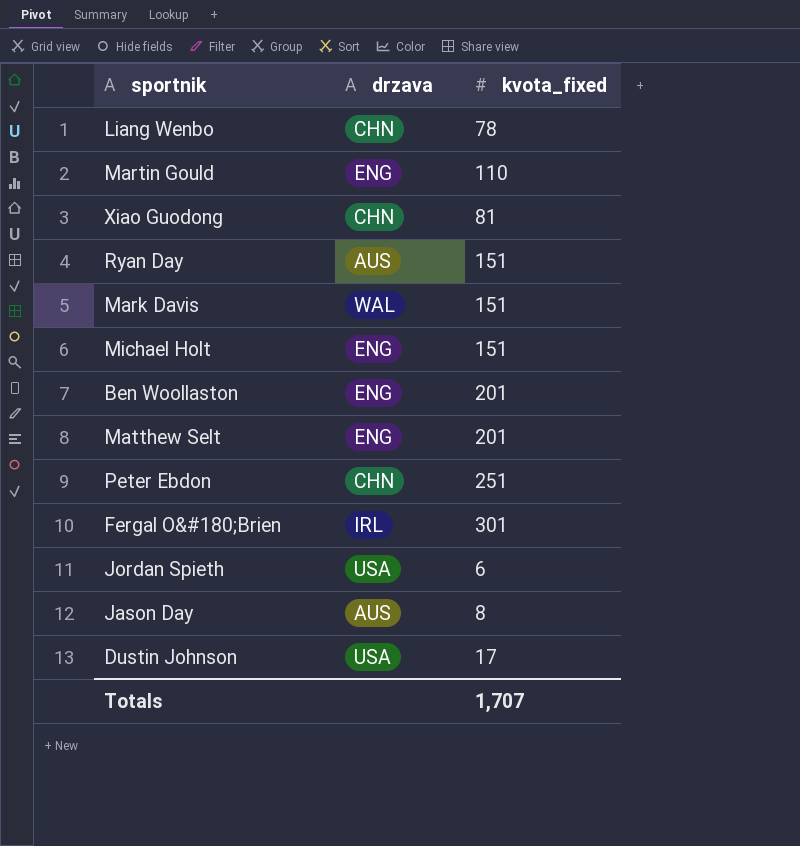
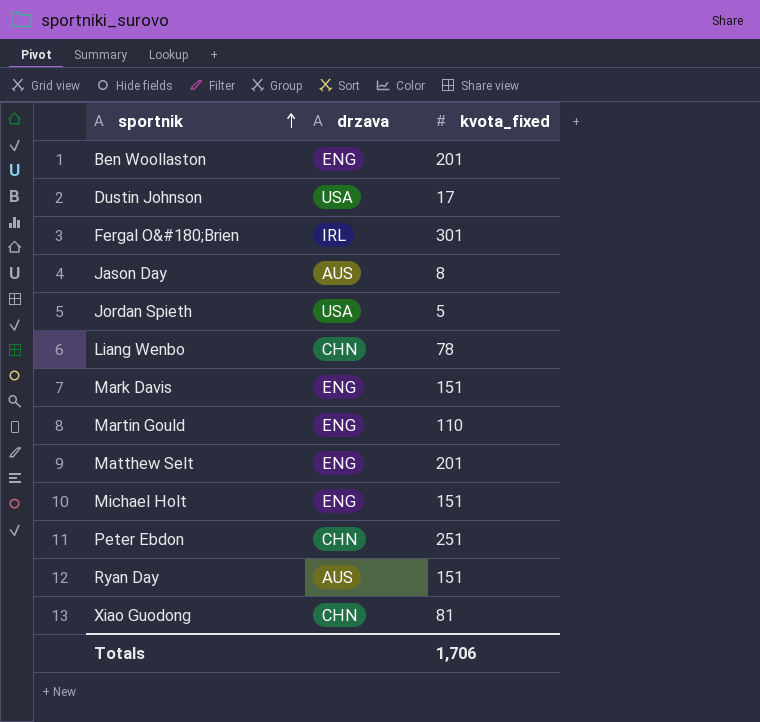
row order: none -> sportnik ascending
Jordan Spieth | kvota_fixed: 6 -> 5
Mark Davis | drzava: WAL -> ENG
Totals | kvota_fixed: 1,707 -> 1,706

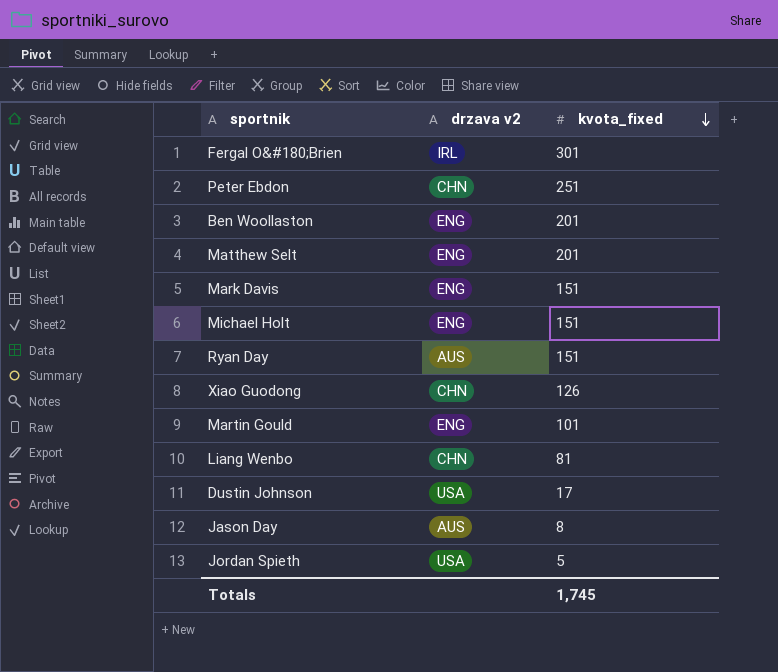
row order: sportnik ascending -> kvota_fixed descending
column name: drzava -> drzava v2
Xiao Guodong | kvota_fixed: 81 -> 126
Martin Gould | kvota_fixed: 110 -> 101
Liang Wenbo | kvota_fixed: 78 -> 81
Totals | kvota_fixed: 1,706 -> 1,745

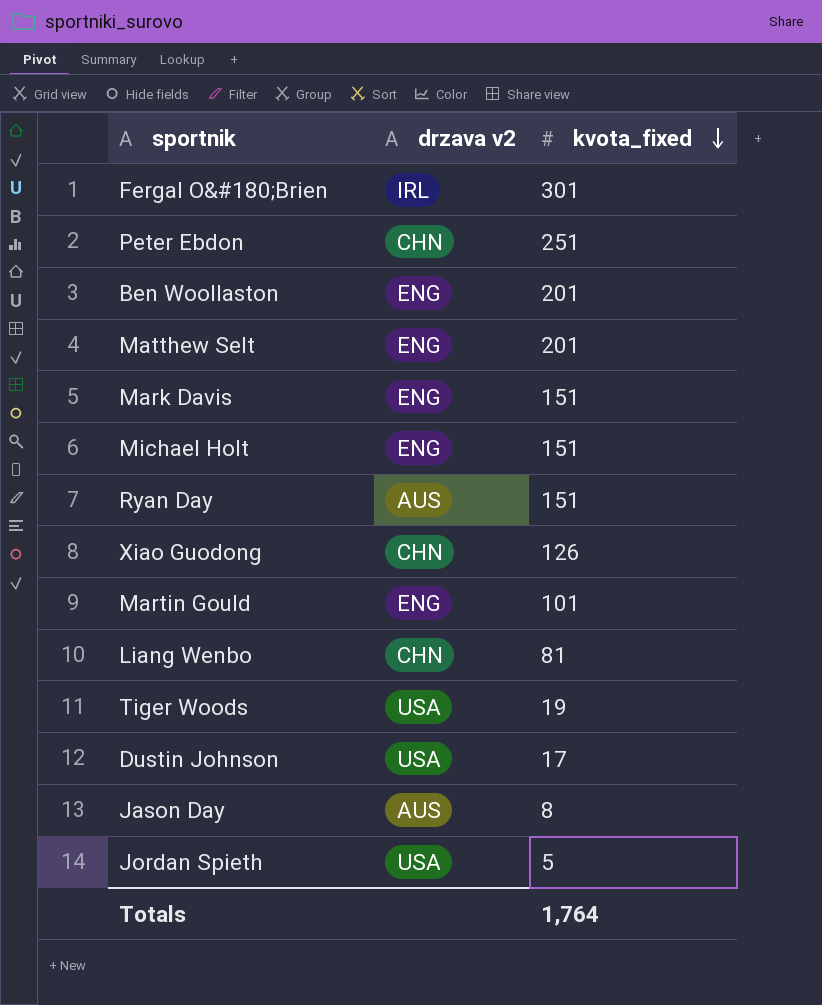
row Tiger Woods: none -> USA | 19
Totals | kvota_fixed: 1,745 -> 1,764

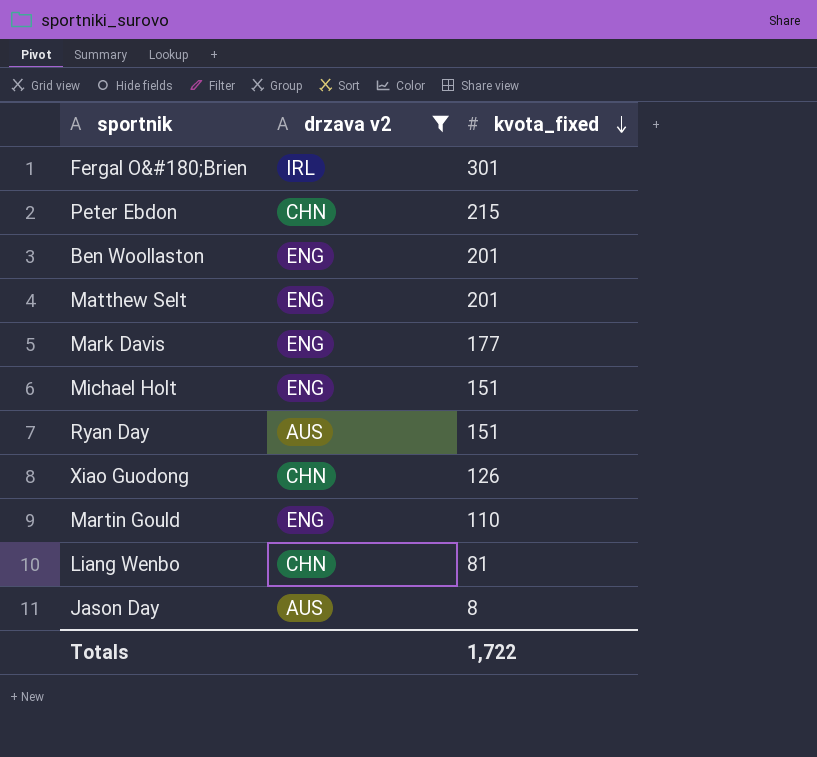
filter: none -> drzava v2 != USA
Peter Ebdon | kvota_fixed: 251 -> 215
Mark Davis | kvota_fixed: 151 -> 177
Martin Gould | kvota_fixed: 101 -> 110
Totals | kvota_fixed: 1,764 -> 1,722

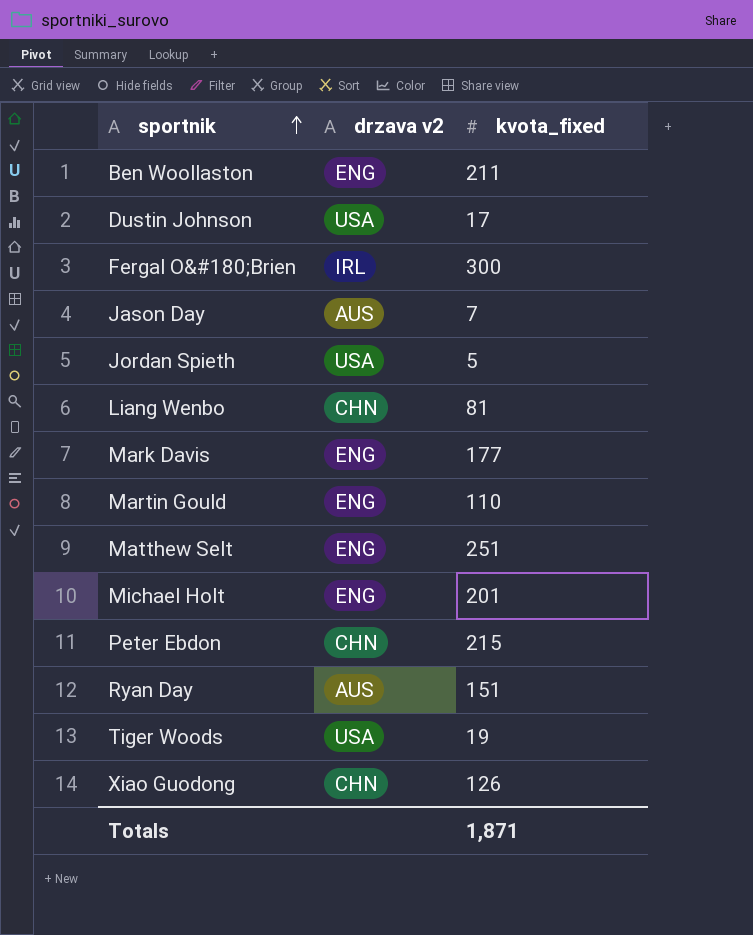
filter: drzava v2 != USA -> none
row order: kvota_fixed descending -> sportnik ascending
Ben Woollaston | kvota_fixed: 201 -> 211
Fergal O&#180;Brien | kvota_fixed: 301 -> 300
Jason Day | kvota_fixed: 8 -> 7
Matthew Selt | kvota_fixed: 201 -> 251
Michael Holt | kvota_fixed: 151 -> 201
Totals | kvota_fixed: 1,722 -> 1,871

